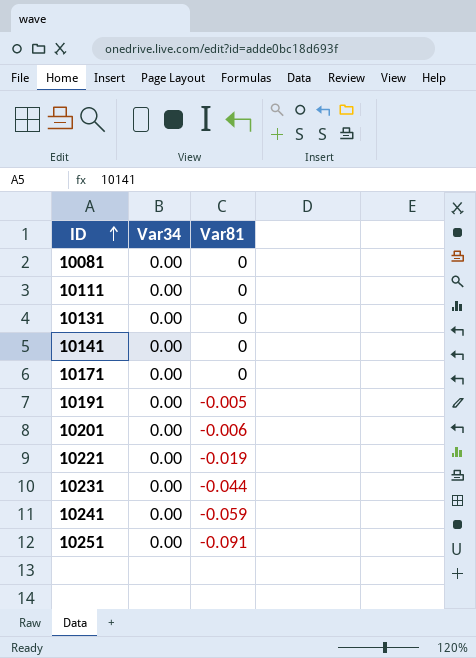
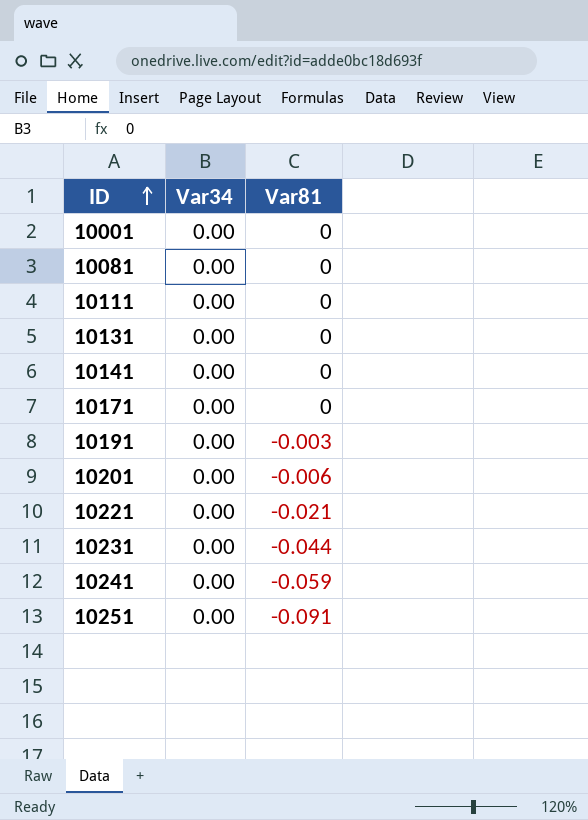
row 10001: none -> 0.00 | 0
10191 | Var81: -0.005 -> -0.003
10221 | Var81: -0.019 -> -0.021

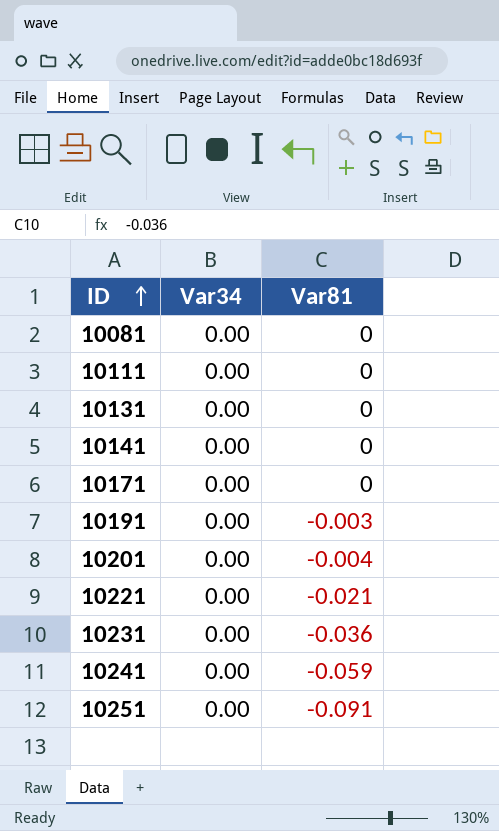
row 10001: 0.00 | 0 -> none
10201 | Var81: -0.006 -> -0.004
10231 | Var81: -0.044 -> -0.036

